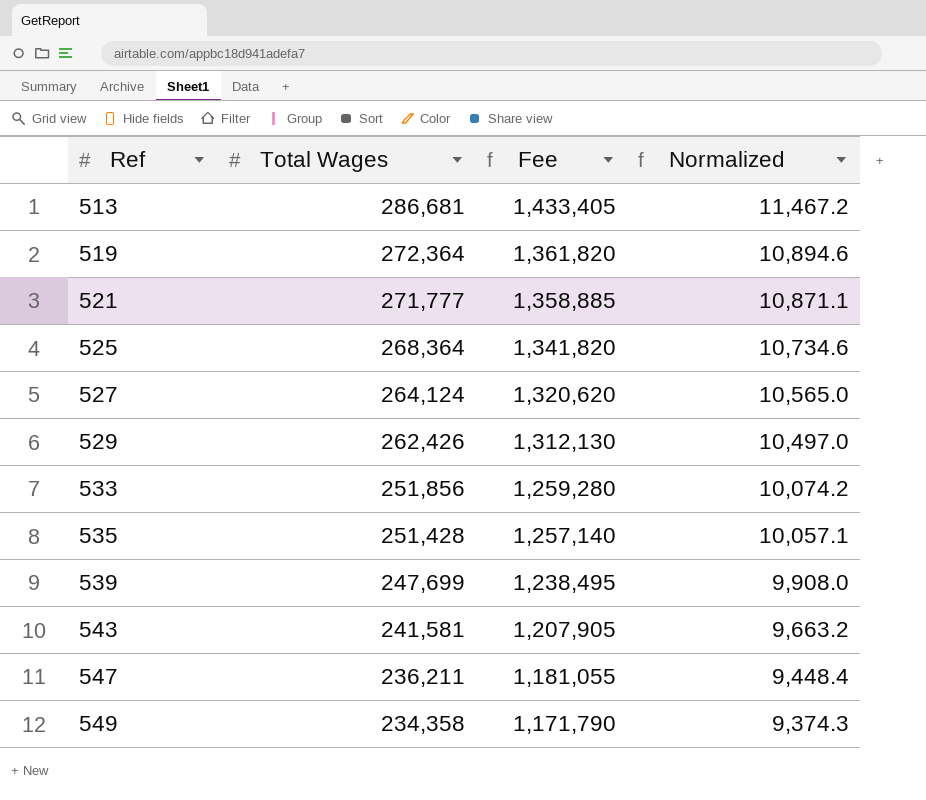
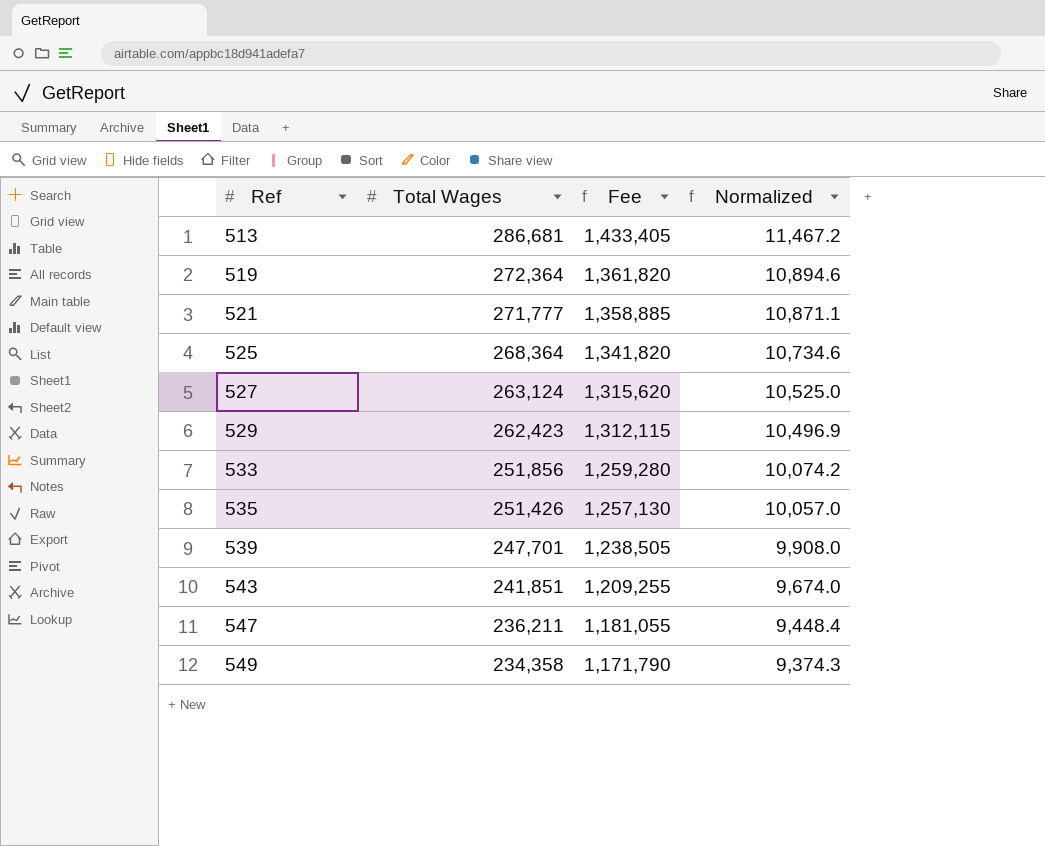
527 | Total Wages: 264,124 -> 263,124
527 | Fee: 1,320,620 -> 1,315,620
527 | Normalized: 10,565.0 -> 10,525.0
529 | Total Wages: 262,426 -> 262,423
529 | Fee: 1,312,130 -> 1,312,115
529 | Normalized: 10,497.0 -> 10,496.9
535 | Total Wages: 251,428 -> 251,426
535 | Fee: 1,257,140 -> 1,257,130
535 | Normalized: 10,057.1 -> 10,057.0
539 | Total Wages: 247,699 -> 247,701
539 | Fee: 1,238,495 -> 1,238,505
543 | Total Wages: 241,581 -> 241,851
543 | Fee: 1,207,905 -> 1,209,255
543 | Normalized: 9,663.2 -> 9,674.0

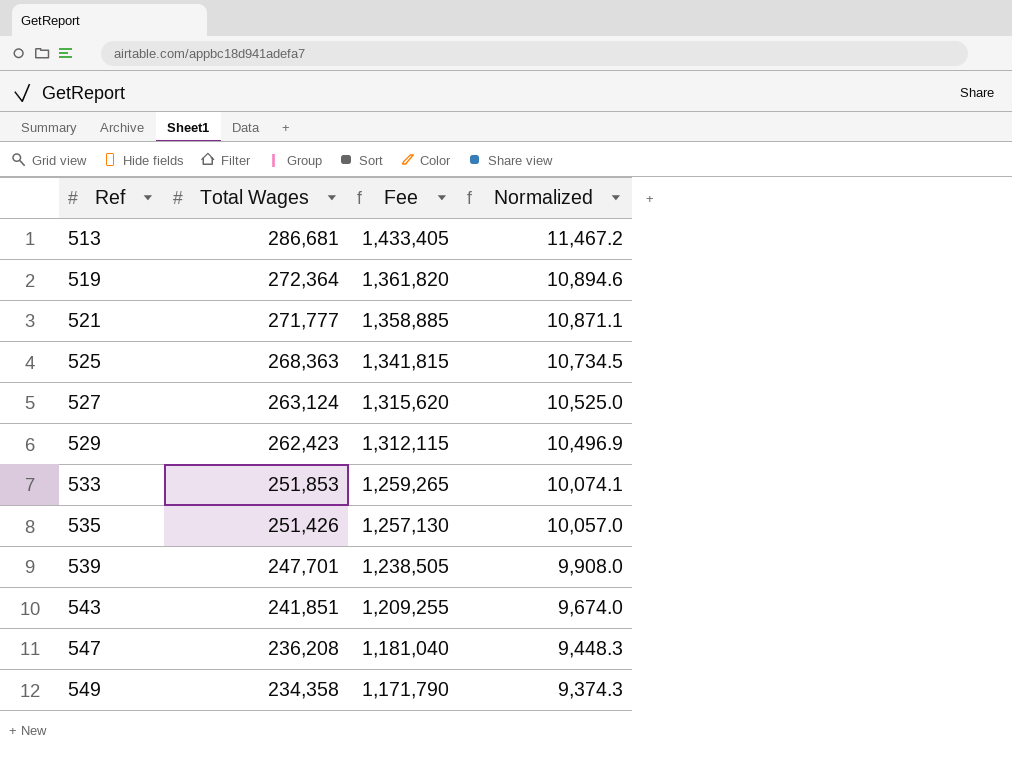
525 | Total Wages: 268,364 -> 268,363
525 | Fee: 1,341,820 -> 1,341,815
525 | Normalized: 10,734.6 -> 10,734.5
533 | Total Wages: 251,856 -> 251,853
533 | Fee: 1,259,280 -> 1,259,265
533 | Normalized: 10,074.2 -> 10,074.1
547 | Total Wages: 236,211 -> 236,208
547 | Fee: 1,181,055 -> 1,181,040
547 | Normalized: 9,448.4 -> 9,448.3

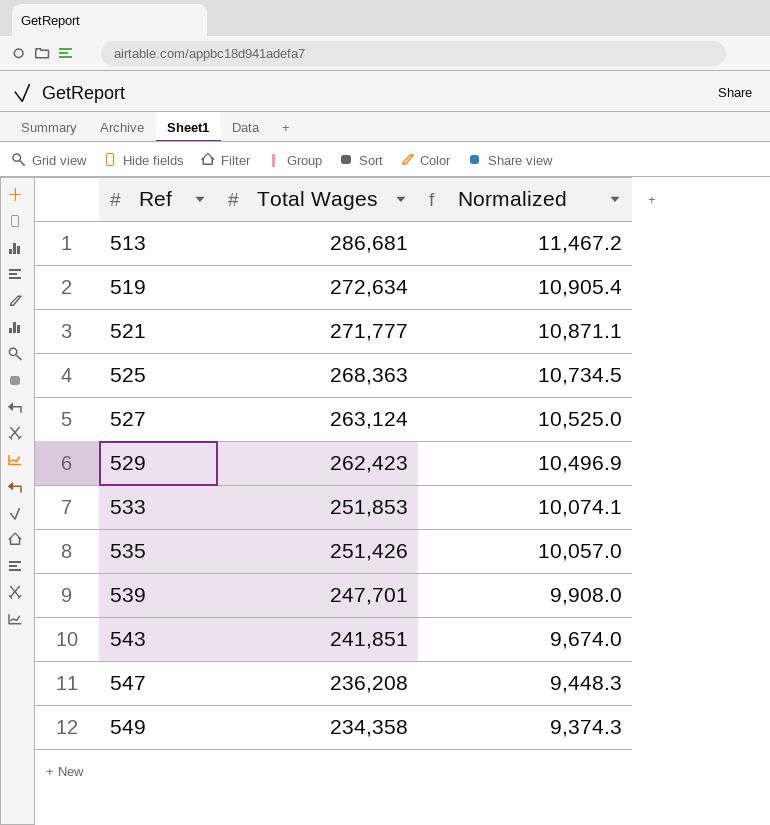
column Fee | formula: [Total Wages] * 5 -> none
519 | Total Wages: 272,364 -> 272,634
519 | Normalized: 10,894.6 -> 10,905.4

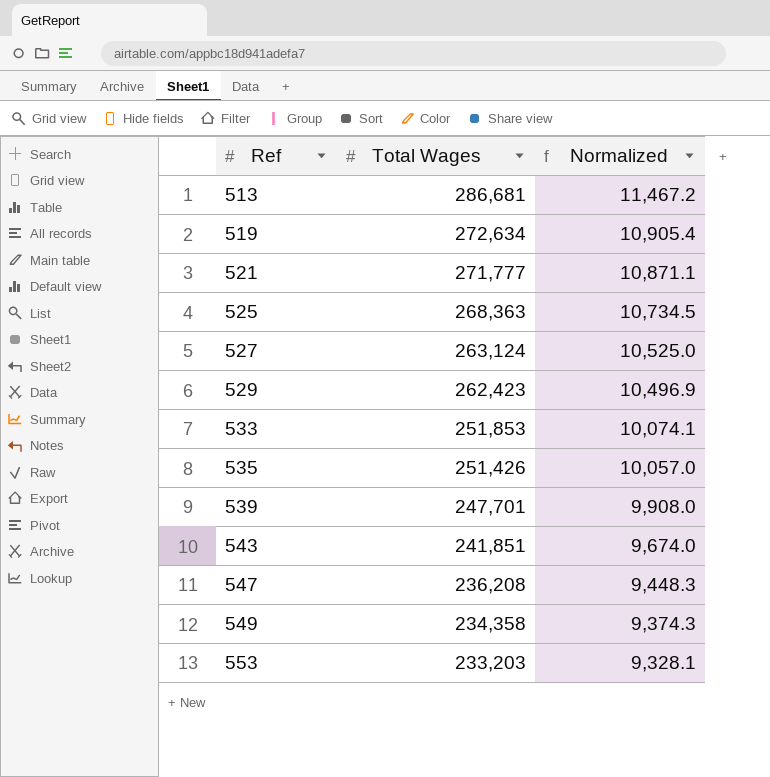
row 553: none -> 233,203 | 9,328.1

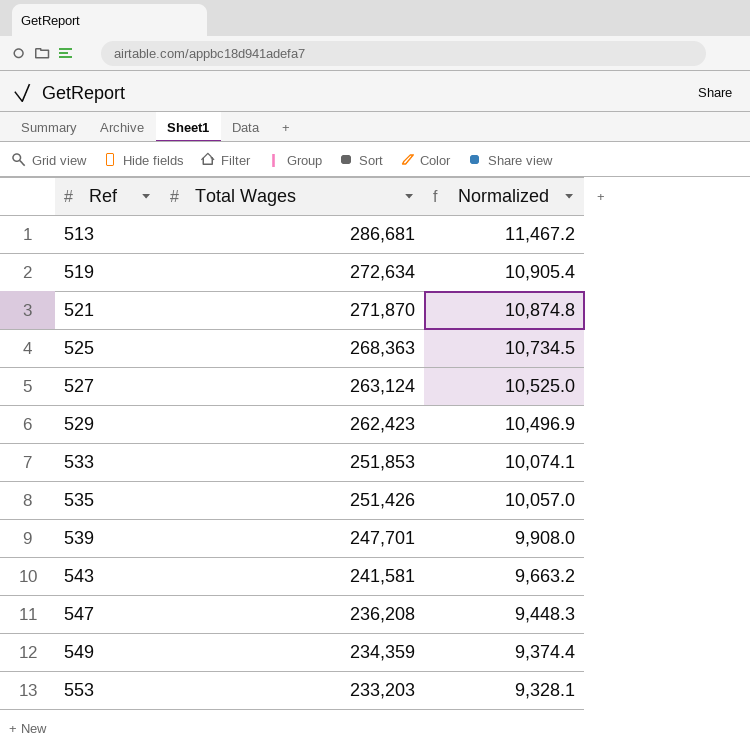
521 | Total Wages: 271,777 -> 271,870
521 | Normalized: 10,871.1 -> 10,874.8
543 | Total Wages: 241,851 -> 241,581
543 | Normalized: 9,674.0 -> 9,663.2
549 | Total Wages: 234,358 -> 234,359
549 | Normalized: 9,374.3 -> 9,374.4

